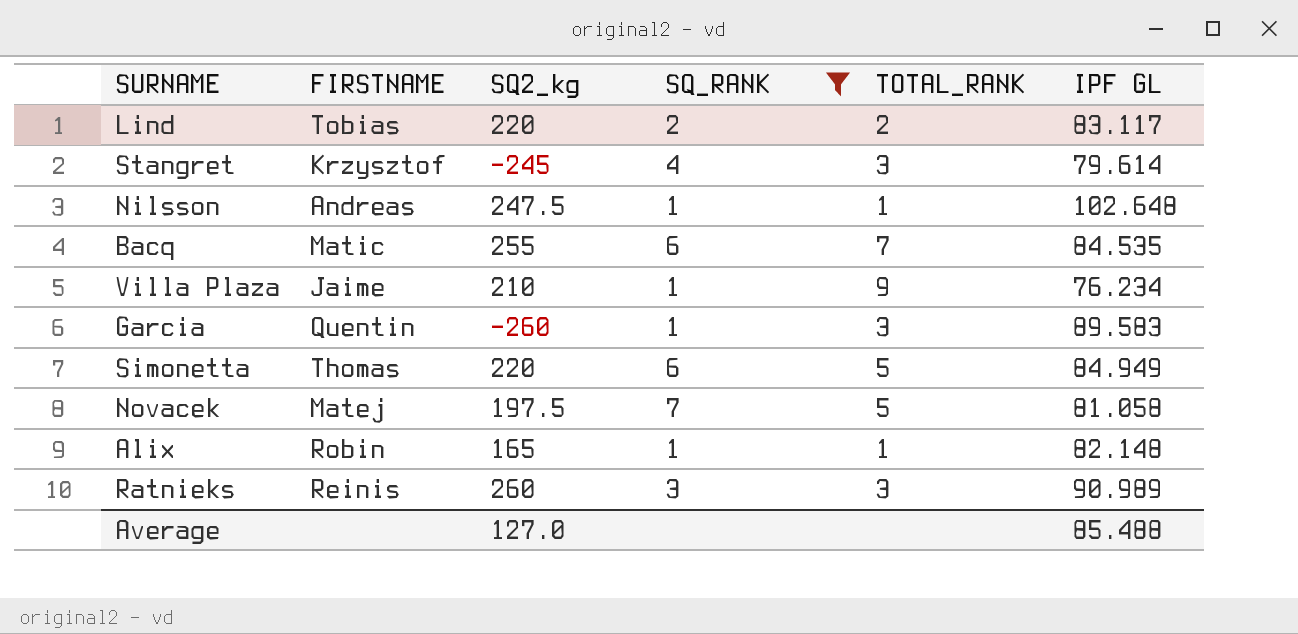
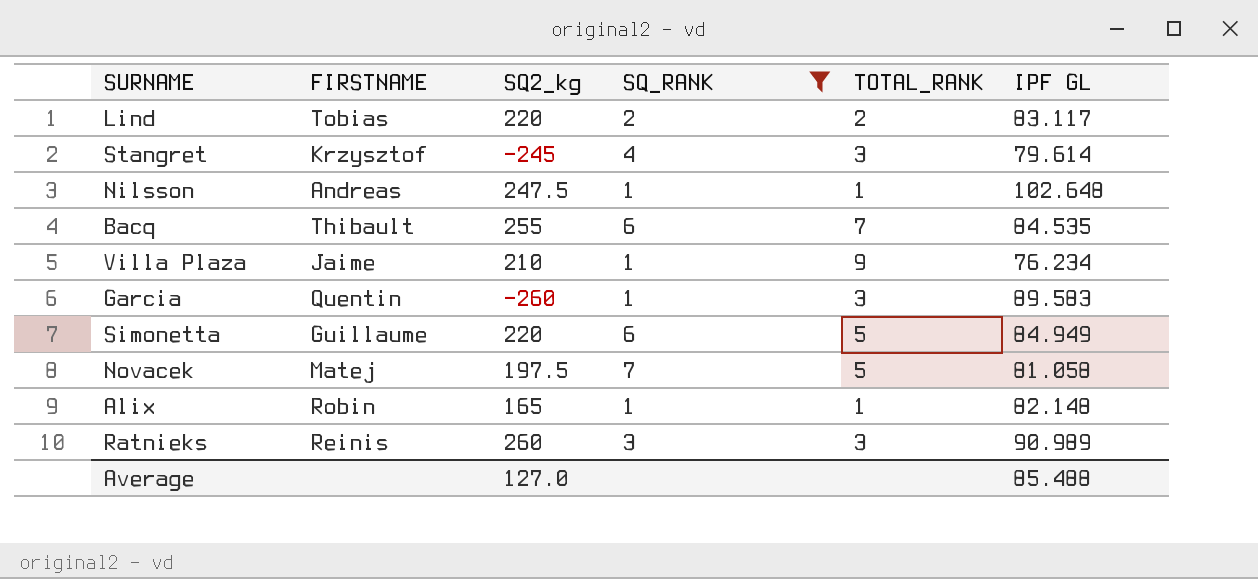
Bacq | FIRSTNAME: Matic -> Thibault
Simonetta | FIRSTNAME: Thomas -> Guillaume

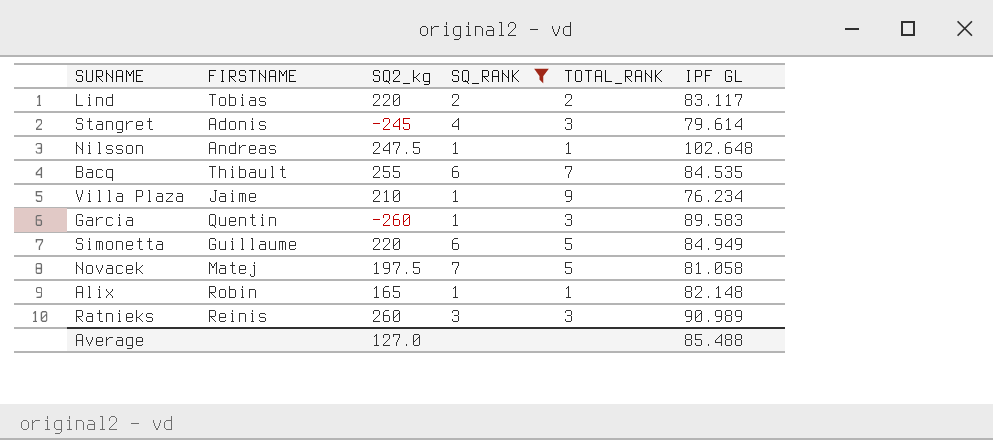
Stangret | FIRSTNAME: Krzysztof -> Adonis

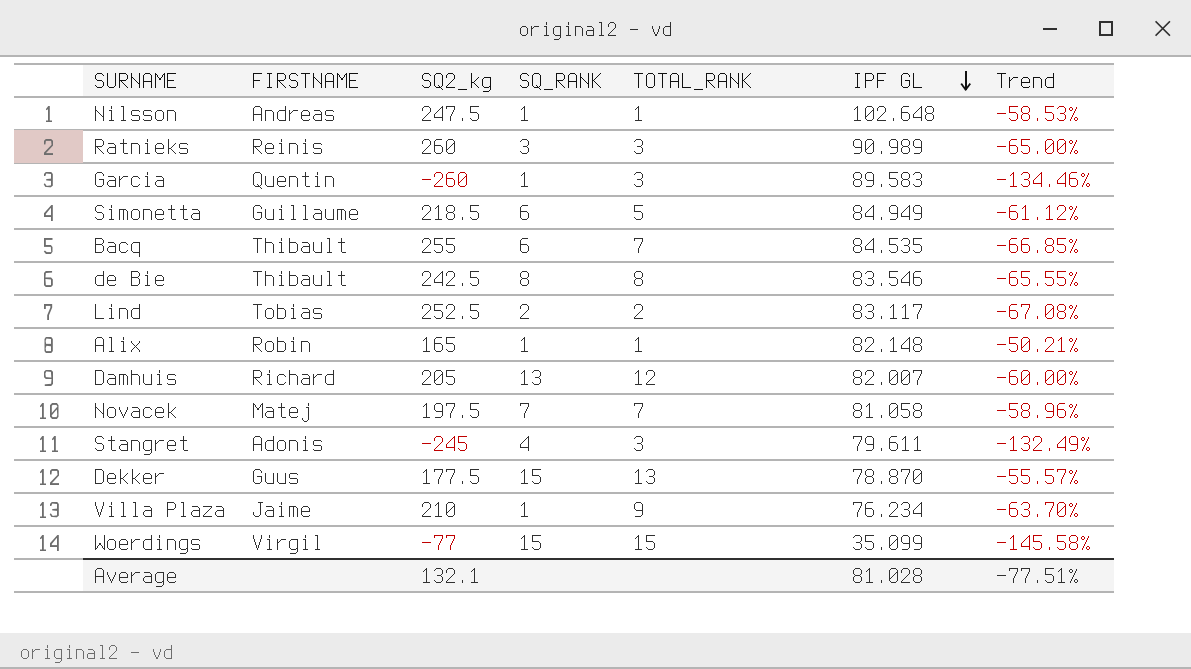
filter: SQ_RANK <= 7 -> none
row order: none -> IPF GL descending
column Trend | formula: none -> ([IPF GL] - [SQ2_kg]) / [SQ2_kg]
Simonetta | SQ2_kg: 220 -> 218.5
Lind | SQ2_kg: 220 -> 252.5
Novacek | TOTAL_RANK: 5 -> 7
Stangret | IPF GL: 79.614 -> 79.611
Average | SQ2_kg: 127.0 -> 132.1
Average | IPF GL: 85.488 -> 81.028

